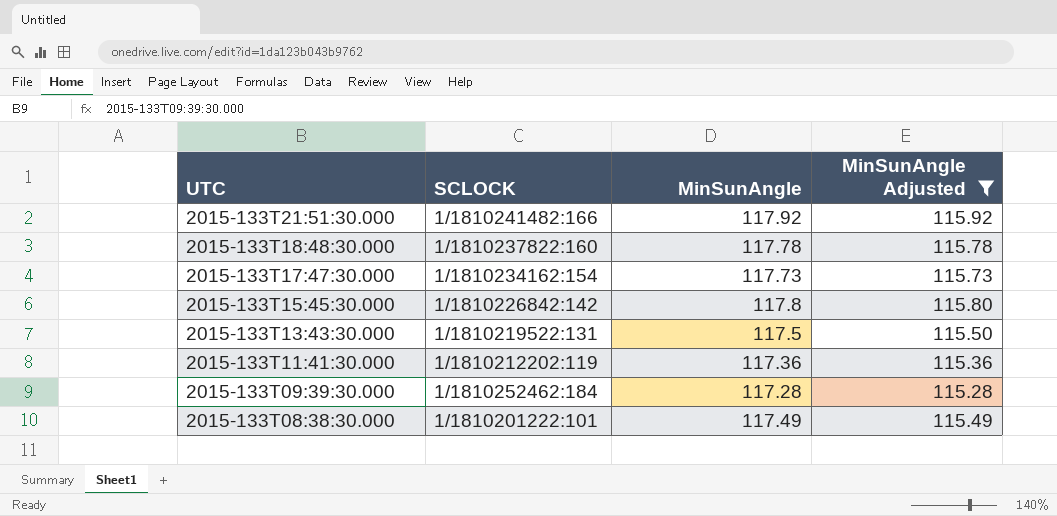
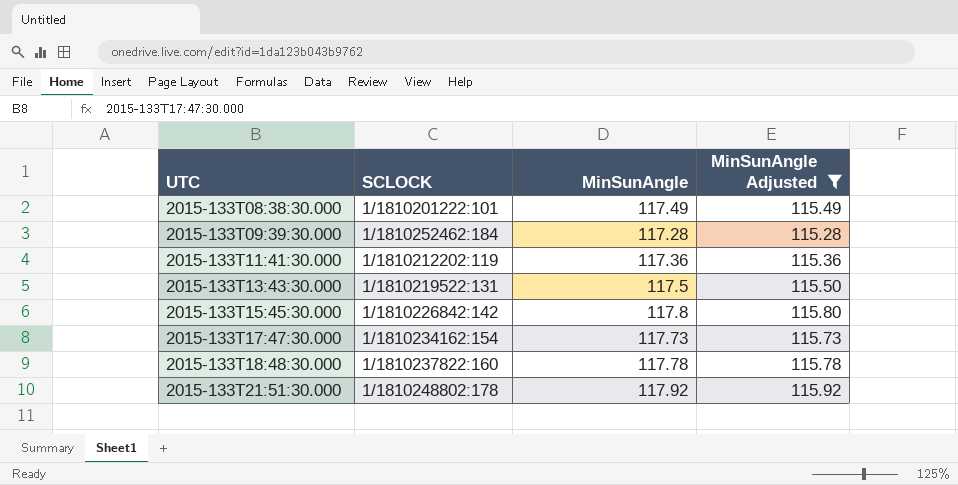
row order: UTC descending -> UTC ascending
2015-133T21:51:30.000 | SCLOCK: 1/1810241482:166 -> 1/1810248802:178

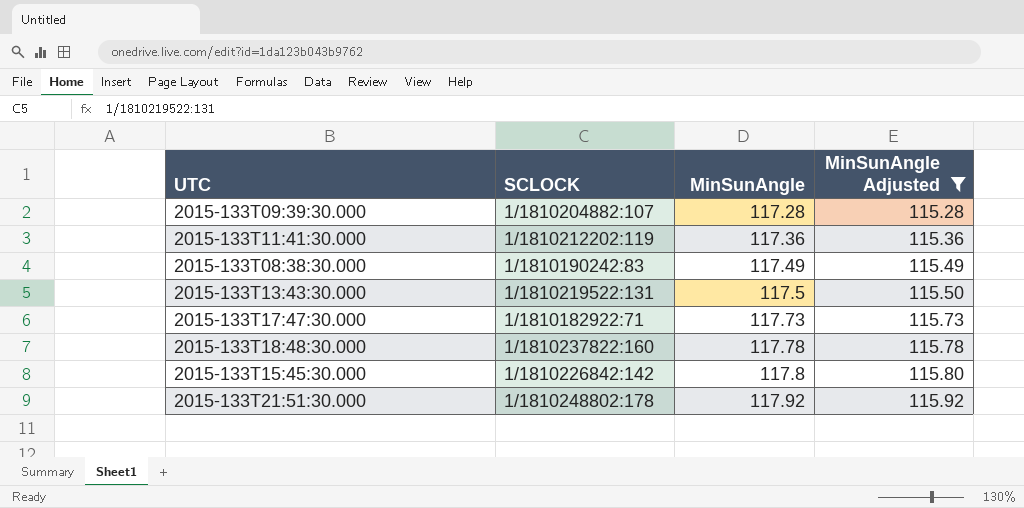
row order: UTC ascending -> MinSunAngle ascending
2015-133T09:39:30.000 | SCLOCK: 1/1810252462:184 -> 1/1810204882:107
2015-133T08:38:30.000 | SCLOCK: 1/1810201222:101 -> 1/1810190242:83
2015-133T17:47:30.000 | SCLOCK: 1/1810234162:154 -> 1/1810182922:71

